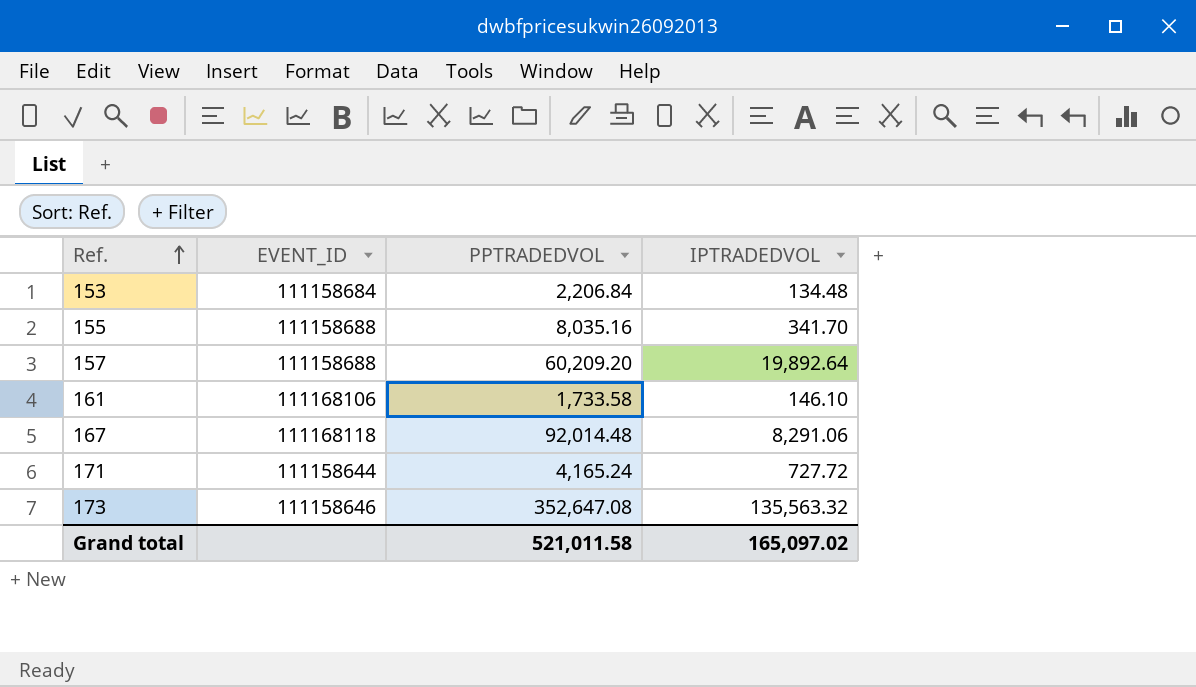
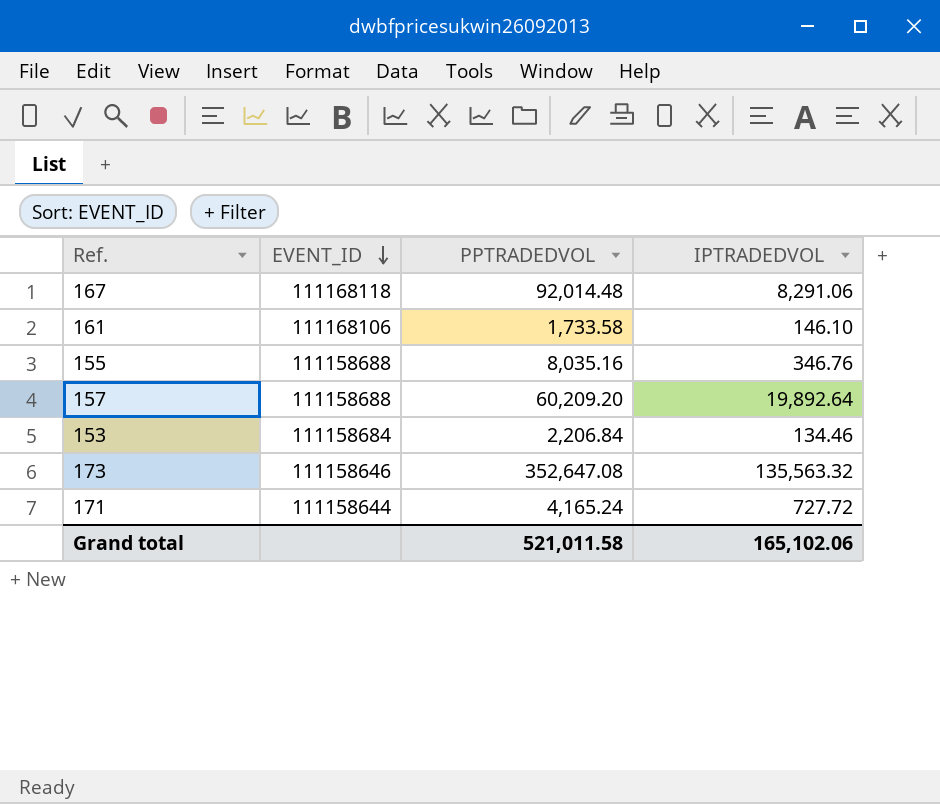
row order: Ref. ascending -> EVENT_ID descending
155 | IPTRADEDVOL: 341.70 -> 346.76
153 | IPTRADEDVOL: 134.48 -> 134.46
Grand total | IPTRADEDVOL: 165,097.02 -> 165,102.06

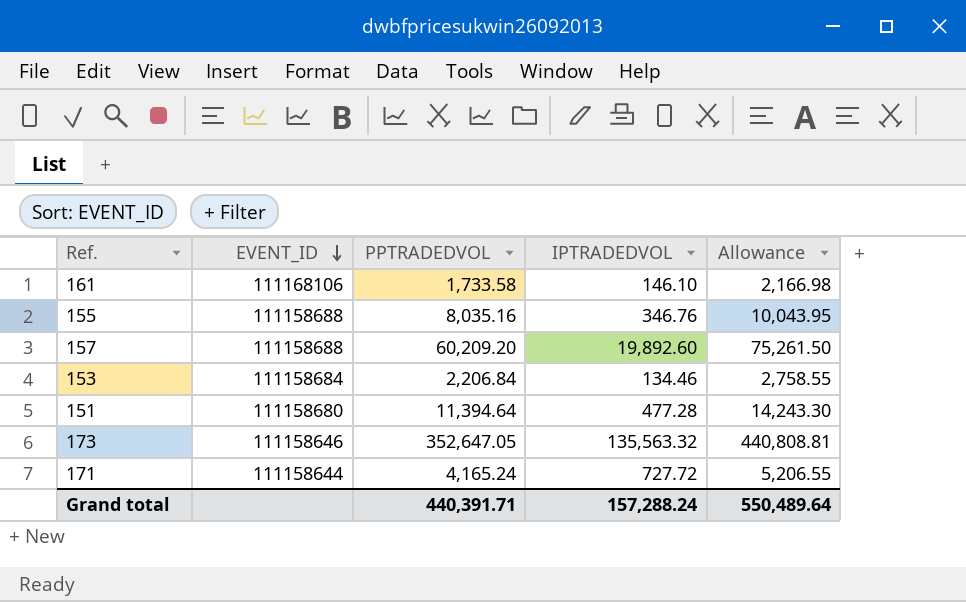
column Allowance | formula: none -> [PPTRADEDVOL] * 1.25
row 167: 111168118 | 92,014.48 | 8,291.06 -> none
157 | IPTRADEDVOL: 19,892.64 -> 19,892.60
row 151: none -> 111158680 | 11,394.64 | 477.28 | 14,243.30
173 | PPTRADEDVOL: 352,647.08 -> 352,647.05
Grand total | PPTRADEDVOL: 521,011.58 -> 440,391.71
Grand total | IPTRADEDVOL: 165,102.06 -> 157,288.24

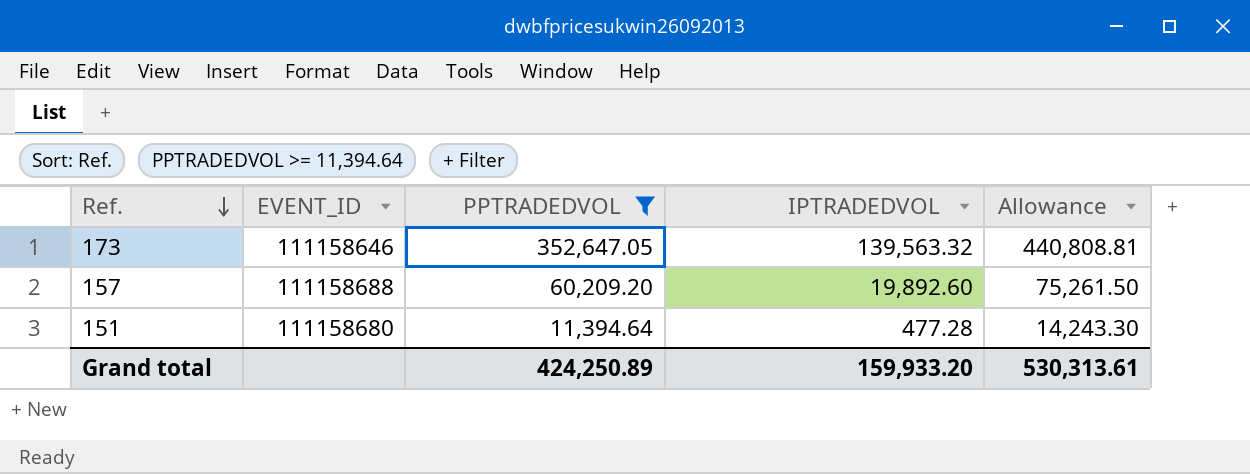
filter: none -> PPTRADEDVOL >= 11,394.64
row order: EVENT_ID descending -> Ref. descending
173 | IPTRADEDVOL: 135,563.32 -> 139,563.32
Grand total | PPTRADEDVOL: 440,391.71 -> 424,250.89
Grand total | IPTRADEDVOL: 157,288.24 -> 159,933.20
Grand total | Allowance: 550,489.64 -> 530,313.61

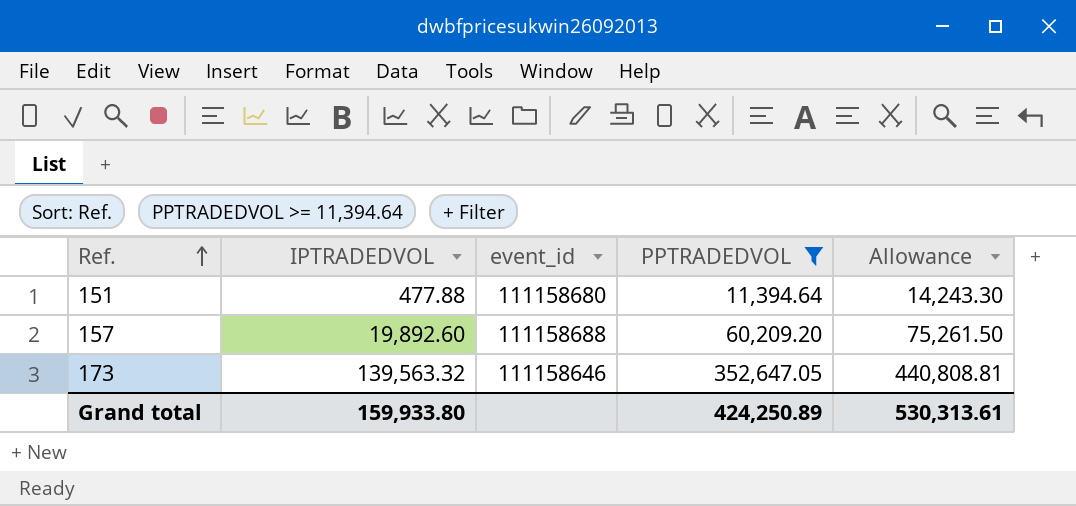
row order: Ref. descending -> Ref. ascending
column IPTRADEDVOL | position: 4 -> 2
column name: EVENT_ID -> event_id
151 | IPTRADEDVOL: 477.28 -> 477.88
Grand total | IPTRADEDVOL: 159,933.20 -> 159,933.80

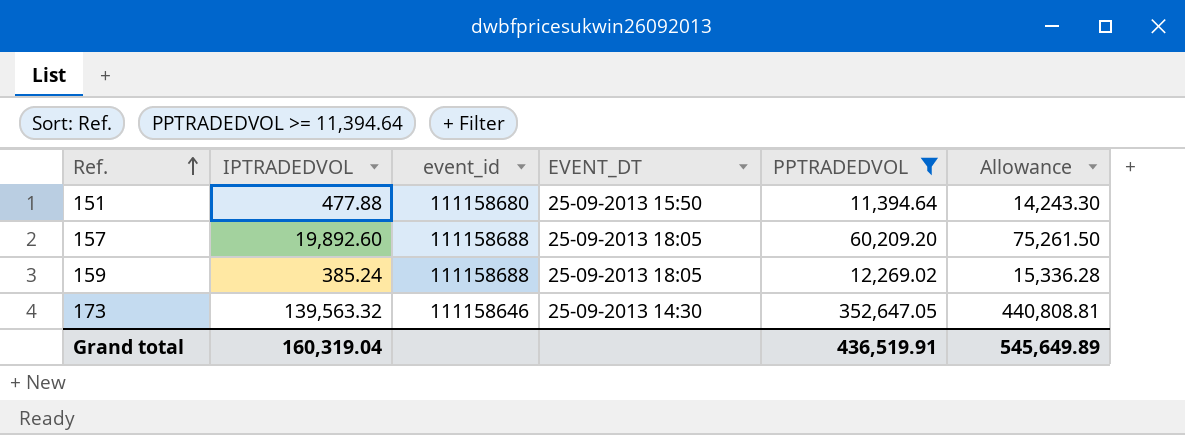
column EVENT_DT | position: none -> 4
row 159: none -> 385.24 | 111158688 | 25-09-2013 18:05 | 12,269.02 | 15,336.28
Grand total | IPTRADEDVOL: 159,933.80 -> 160,319.04
Grand total | PPTRADEDVOL: 424,250.89 -> 436,519.91
Grand total | Allowance: 530,313.61 -> 545,649.89

